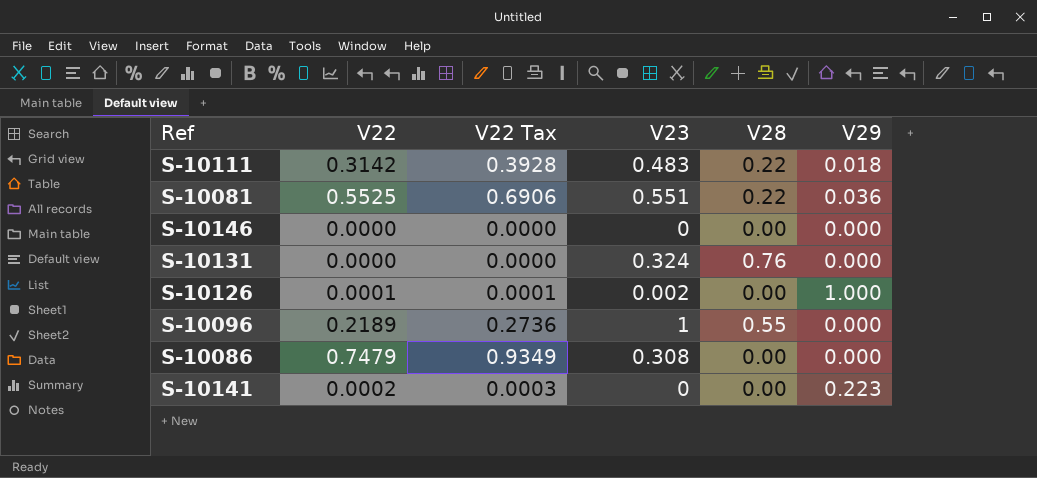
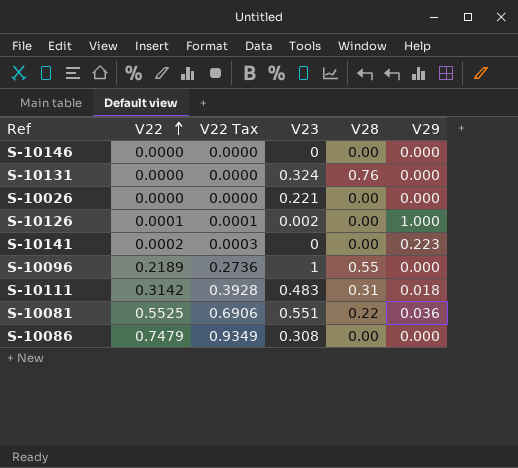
row order: none -> V22 ascending
row S-10026: none -> 0.0000 | 0.0000 | 0.221 | 0.00 | 0.000
S-10111 | V28: 0.22 -> 0.31

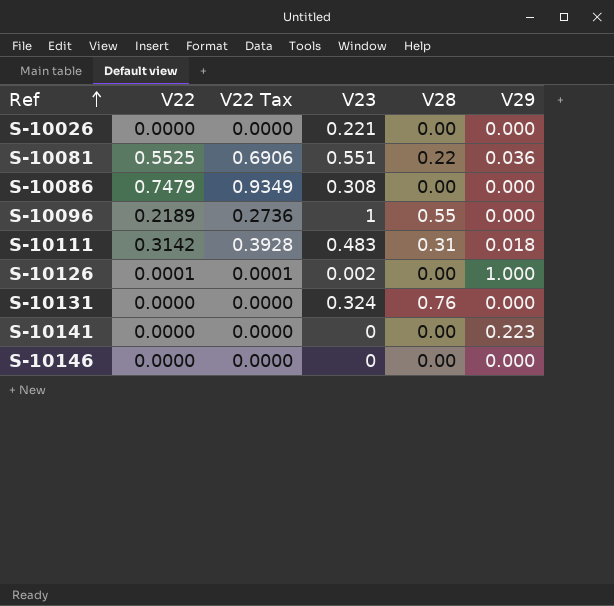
row order: V22 ascending -> Ref ascending
S-10141 | V22: 0.0002 -> 0.0000
S-10141 | V22 Tax: 0.0003 -> 0.0000

